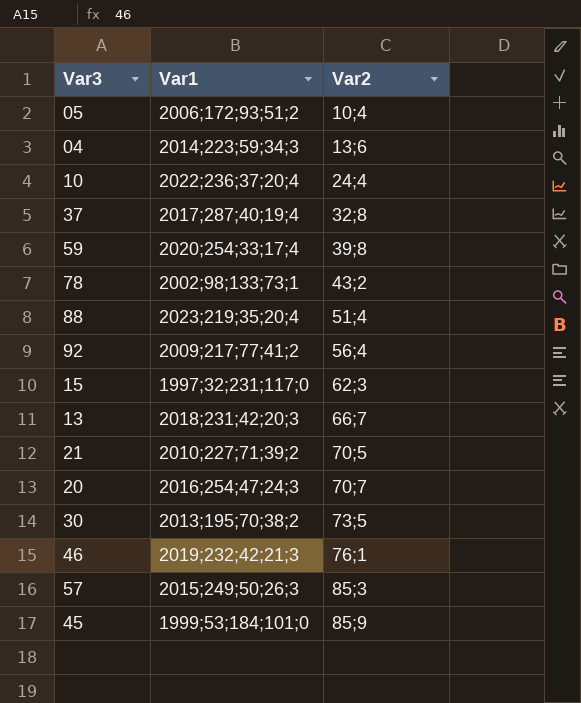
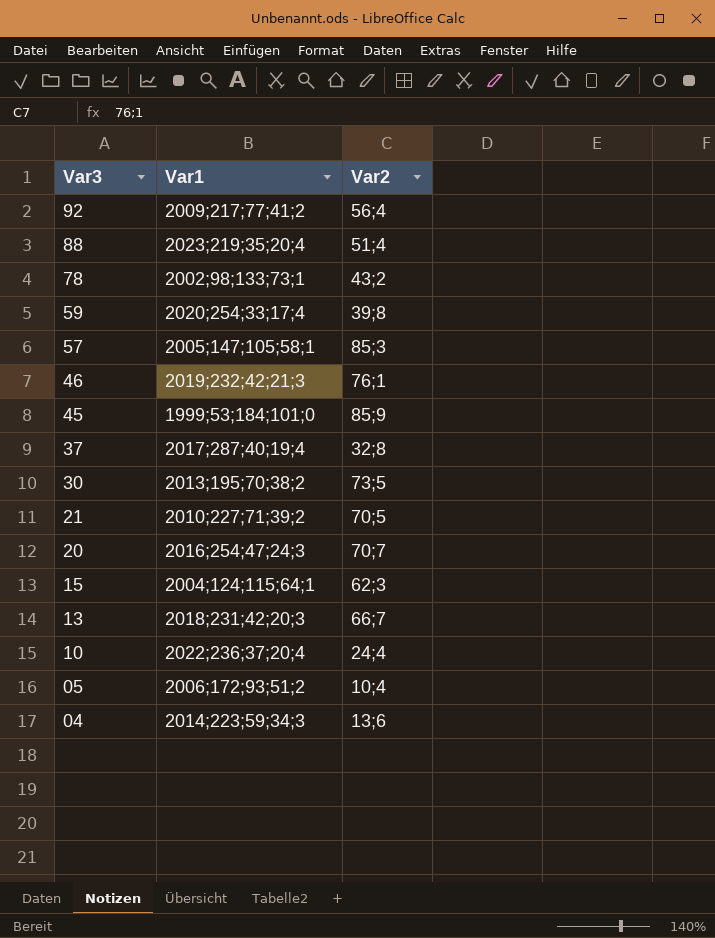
row order: Var2 ascending -> Var3 descending
57 | Var1: 2015;249;50;26;3 -> 2005;147;105;58;1
15 | Var1: 1997;32;231;117;0 -> 2004;124;115;64;1

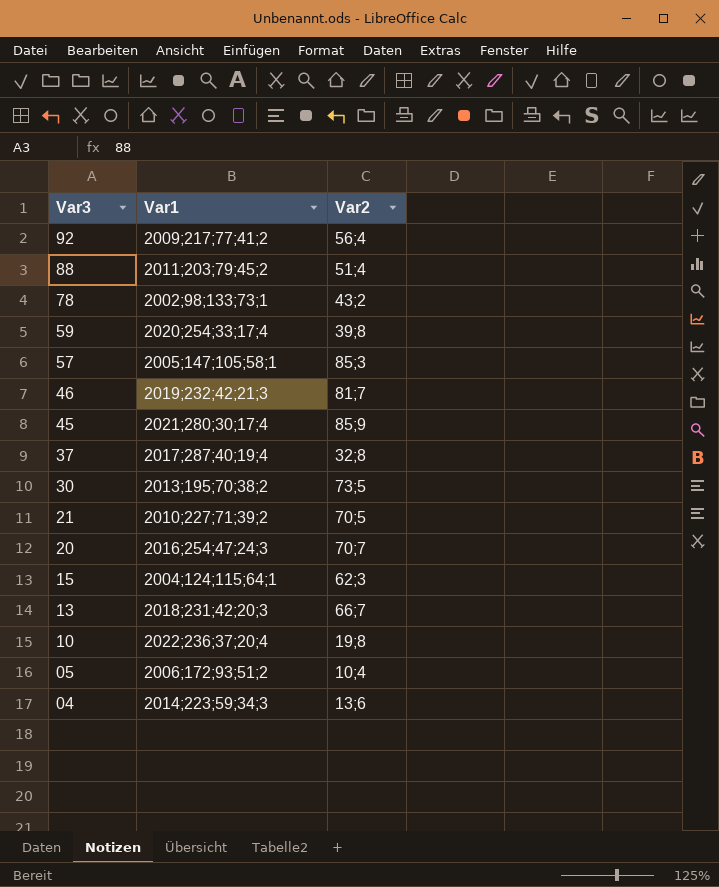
88 | Var1: 2023;219;35;20;4 -> 2011;203;79;45;2
46 | Var2: 76;1 -> 81;7
45 | Var1: 1999;53;184;101;0 -> 2021;280;30;17;4
10 | Var2: 24;4 -> 19;8

